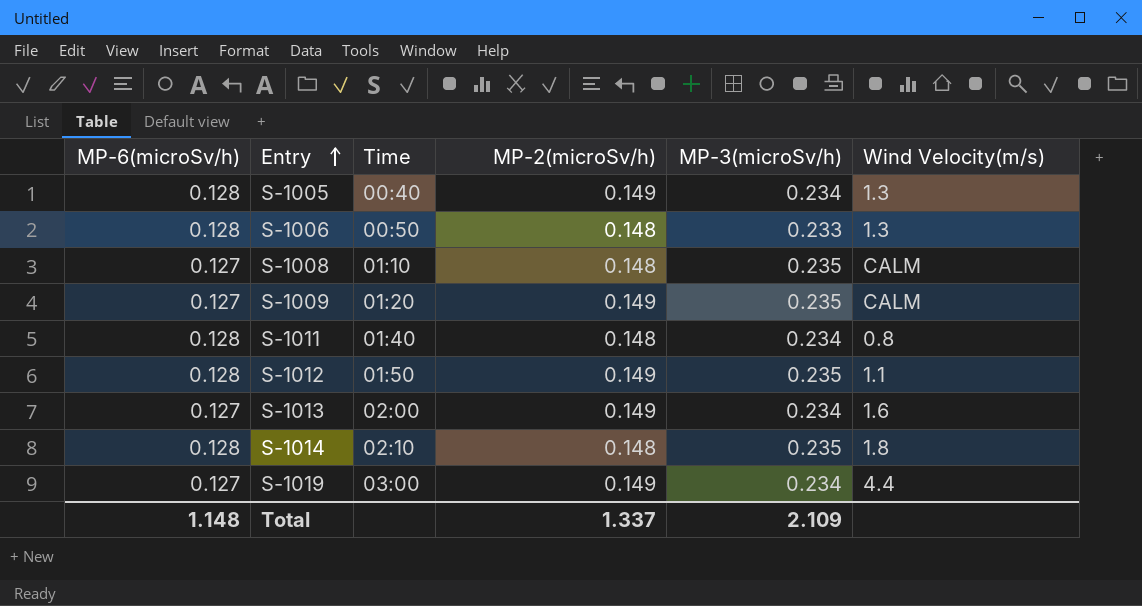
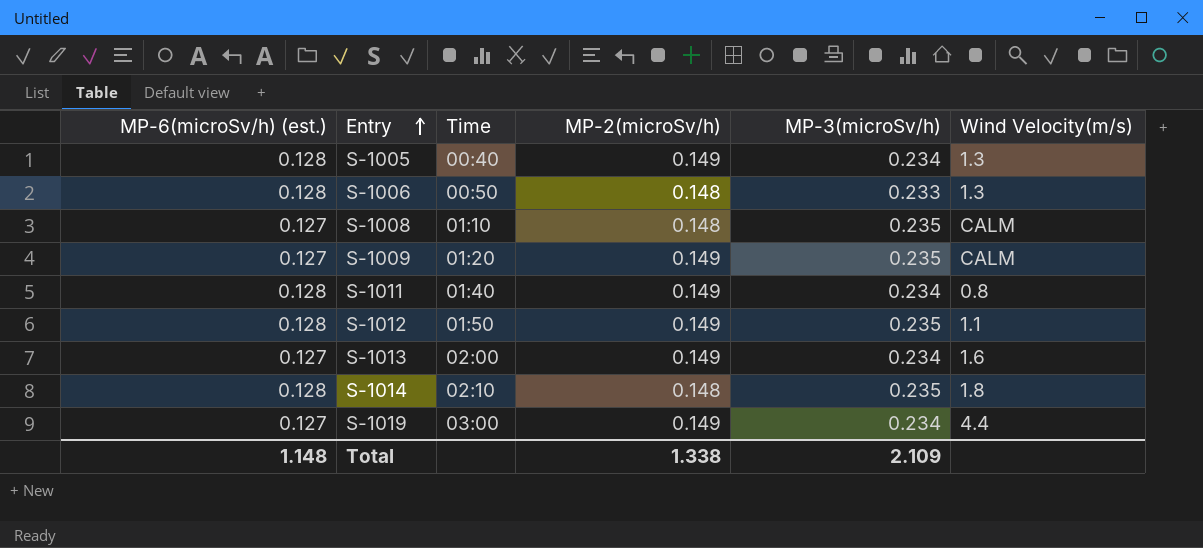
column name: MP-6(microSv/h) -> MP-6(microSv/h) (est.)
S-1011 | MP-2(microSv/h): 0.148 -> 0.149
Total | MP-2(microSv/h): 1.337 -> 1.338

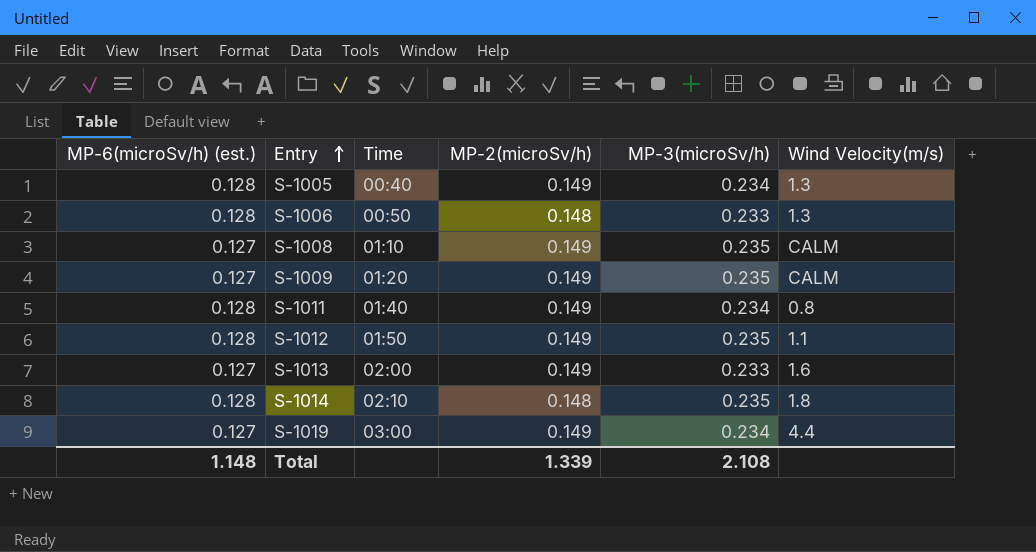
S-1008 | MP-2(microSv/h): 0.148 -> 0.149
S-1013 | MP-3(microSv/h): 0.234 -> 0.233
Total | MP-2(microSv/h): 1.338 -> 1.339
Total | MP-3(microSv/h): 2.109 -> 2.108

